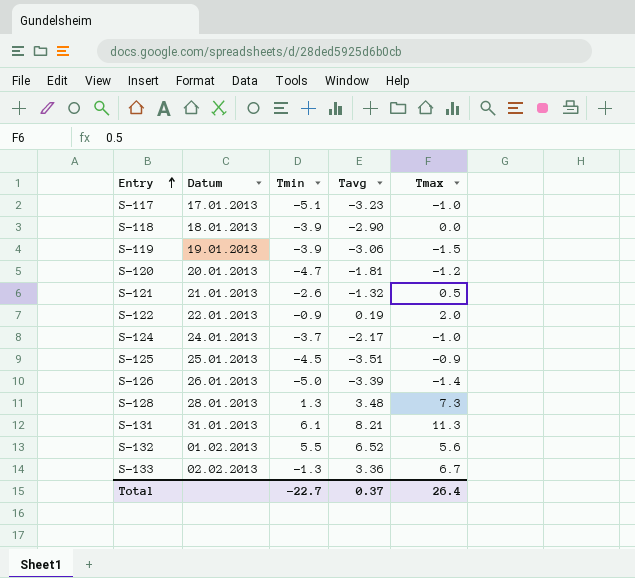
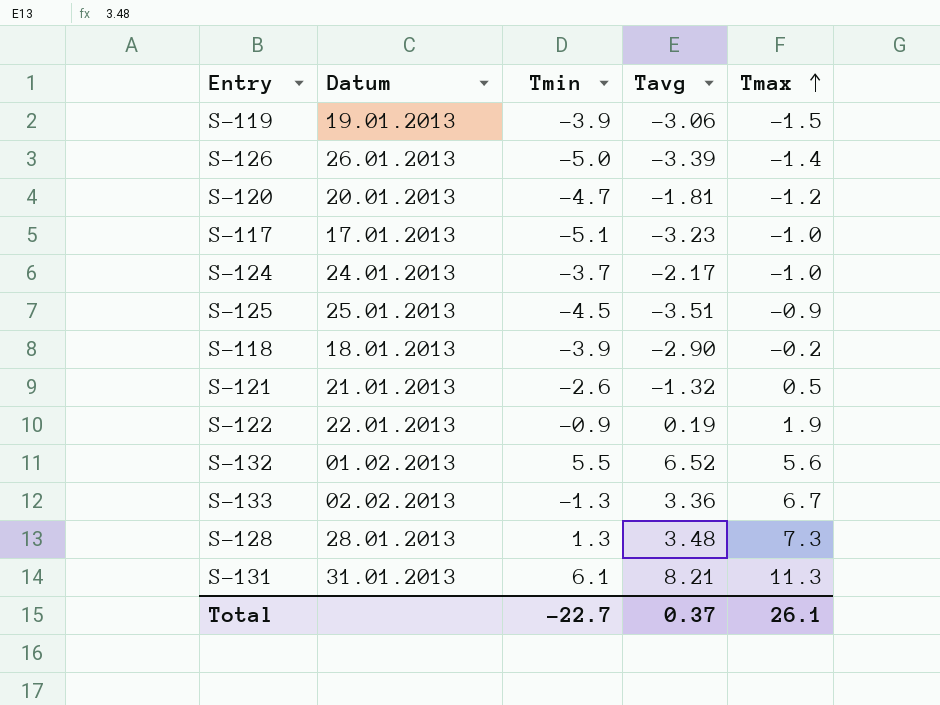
row order: Entry ascending -> Tmax ascending
S-118 | Tmax: 0.0 -> -0.2
S-122 | Tmax: 2.0 -> 1.9
Total | Tmax: 26.4 -> 26.1

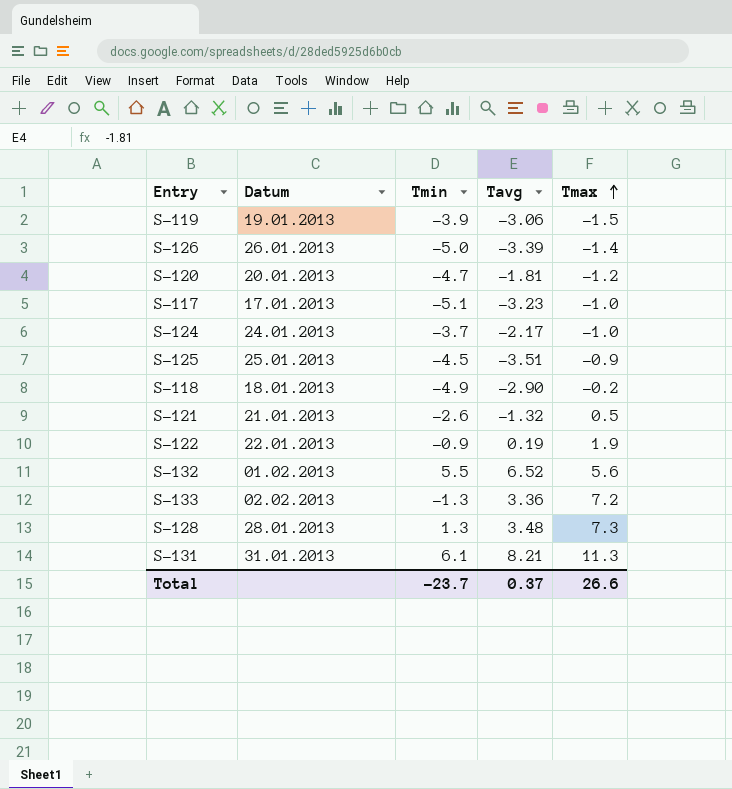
S-118 | Tmin: -3.9 -> -4.9
S-133 | Tmax: 6.7 -> 7.2
Total | Tmin: -22.7 -> -23.7
Total | Tmax: 26.1 -> 26.6

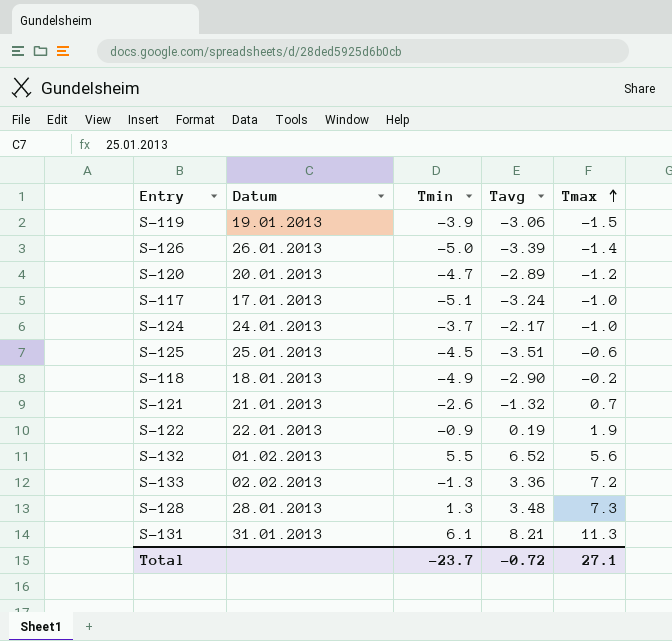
S-120 | Tavg: -1.81 -> -2.89
S-117 | Tavg: -3.23 -> -3.24
S-125 | Tmax: -0.9 -> -0.6
S-121 | Tmax: 0.5 -> 0.7
Total | Tavg: 0.37 -> -0.72
Total | Tmax: 26.6 -> 27.1

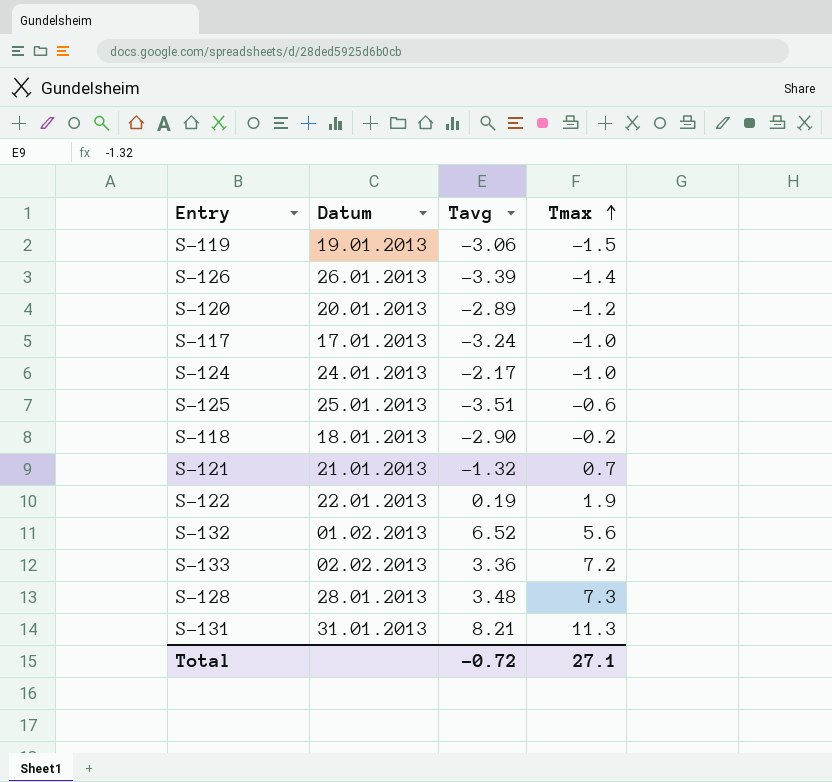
column Tmin | position: 3 -> none

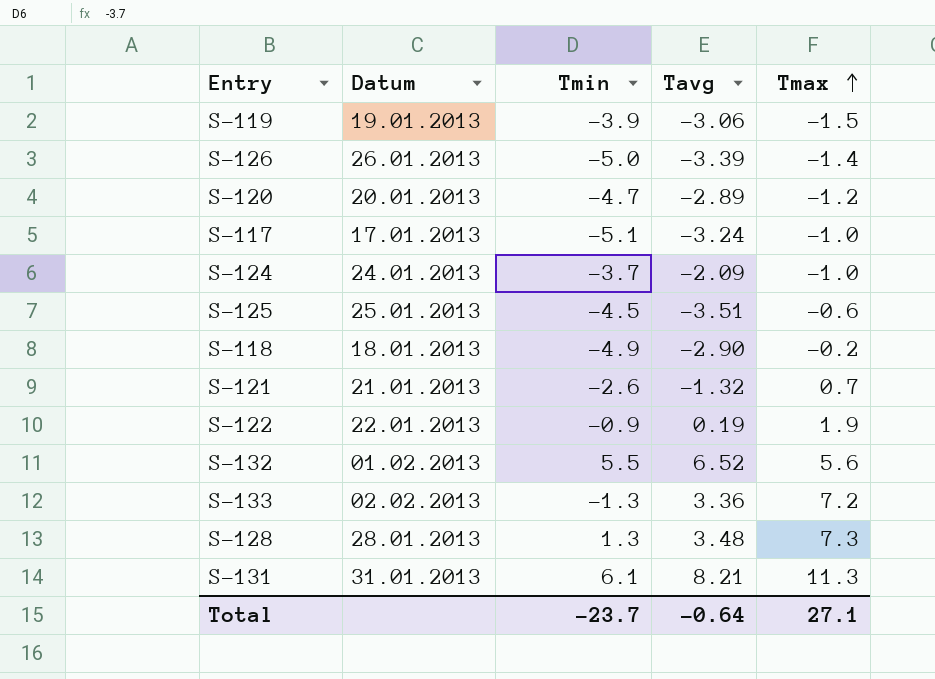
column Tmin | position: none -> 3
S-124 | Tavg: -2.17 -> -2.09
Total | Tavg: -0.72 -> -0.64

